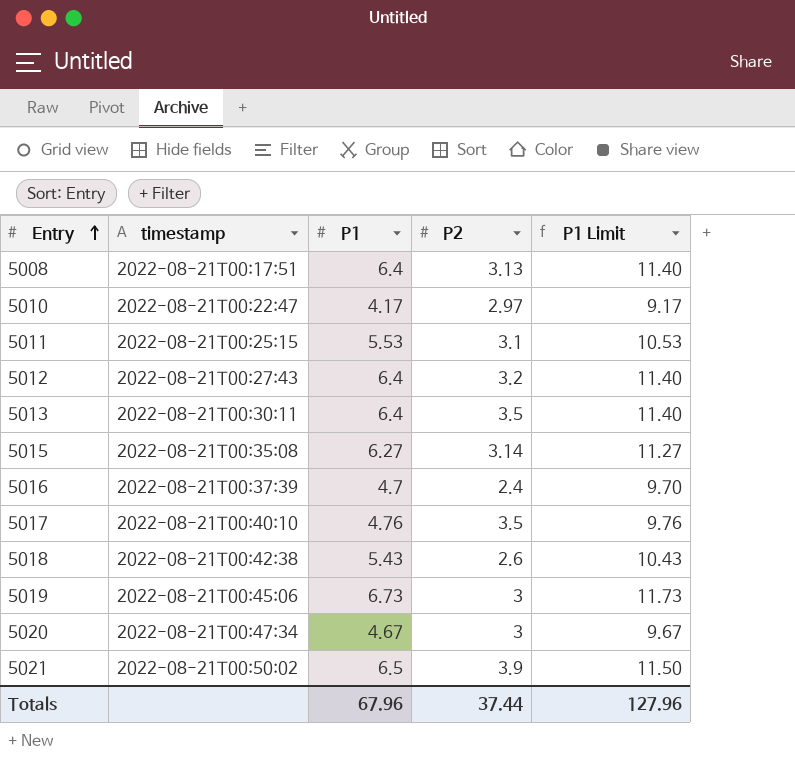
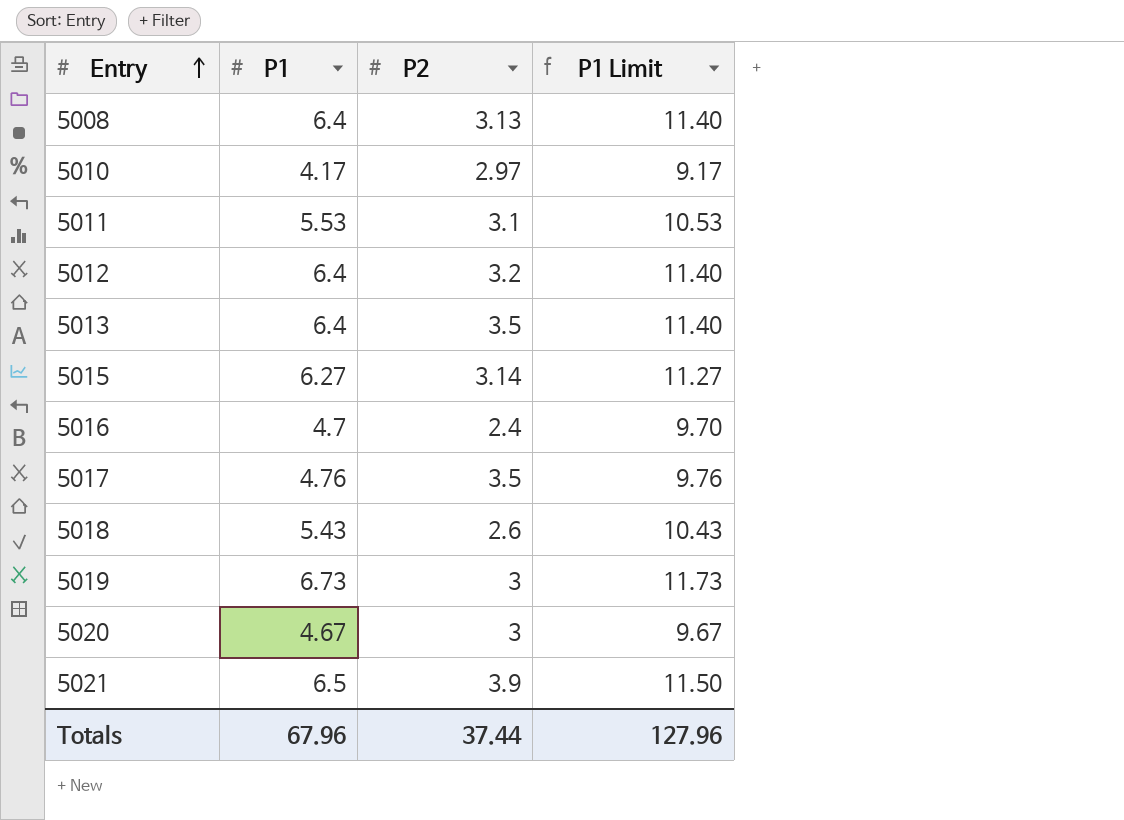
column timestamp | position: 2 -> none

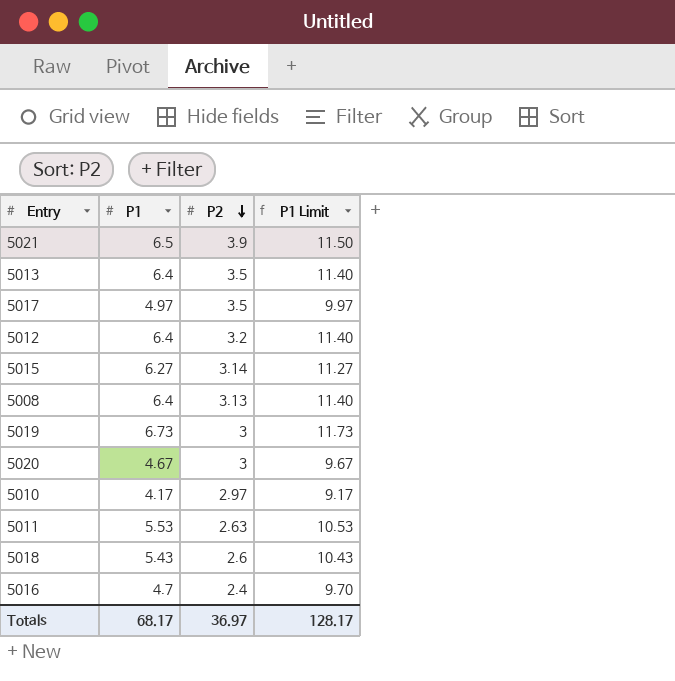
row order: Entry ascending -> P2 descending
5017 | P1: 4.76 -> 4.97
5017 | P1 Limit: 9.76 -> 9.97
5011 | P2: 3.1 -> 2.63
Totals | P1: 67.96 -> 68.17
Totals | P2: 37.44 -> 36.97
Totals | P1 Limit: 127.96 -> 128.17

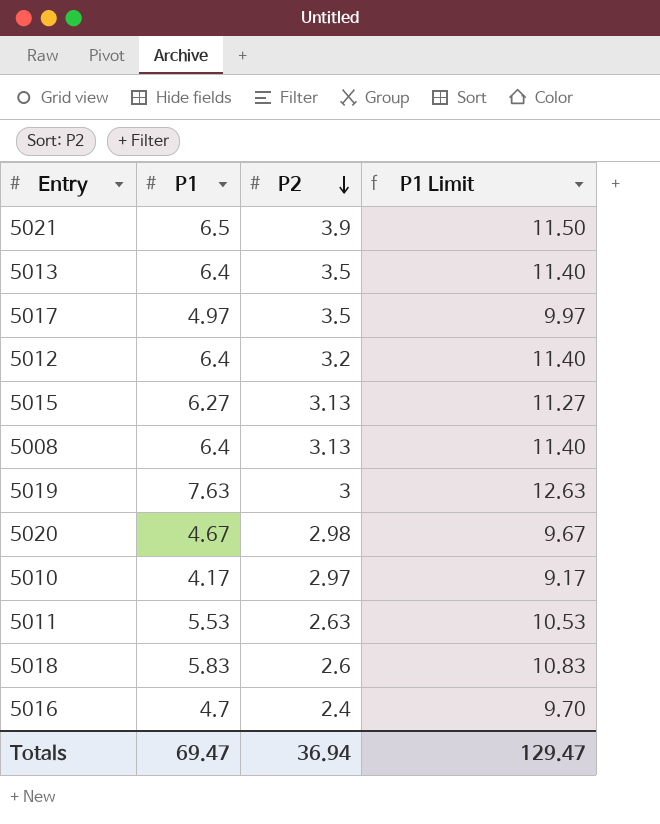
5015 | P2: 3.14 -> 3.13
5019 | P1: 6.73 -> 7.63
5019 | P1 Limit: 11.73 -> 12.63
5020 | P2: 3 -> 2.98
5018 | P1: 5.43 -> 5.83
5018 | P1 Limit: 10.43 -> 10.83
Totals | P1: 68.17 -> 69.47
Totals | P2: 36.97 -> 36.94
Totals | P1 Limit: 128.17 -> 129.47

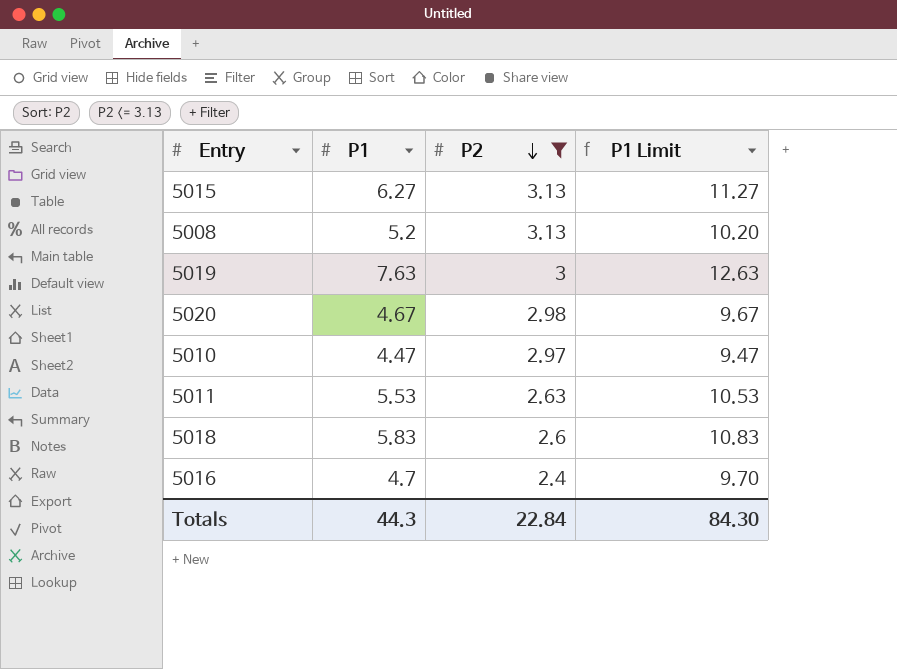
filter: none -> P2 <= 3.13
5008 | P1: 6.4 -> 5.2
5008 | P1 Limit: 11.40 -> 10.20
5010 | P1: 4.17 -> 4.47
5010 | P1 Limit: 9.17 -> 9.47
Totals | P1: 69.47 -> 44.3
Totals | P2: 36.94 -> 22.84
Totals | P1 Limit: 129.47 -> 84.30

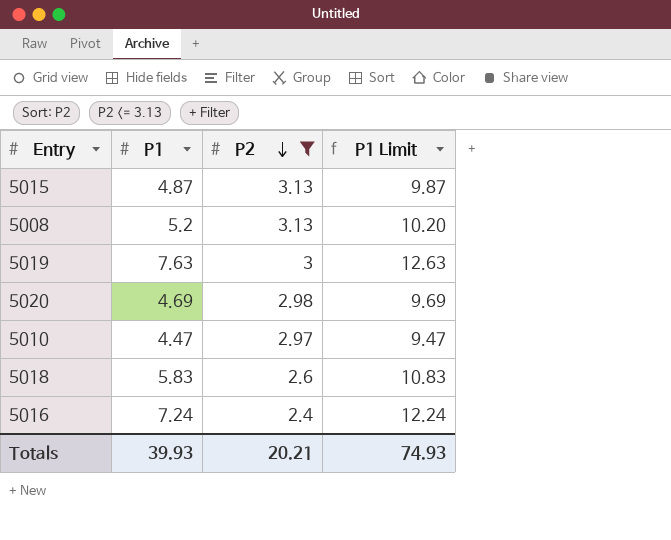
row 5011: 5.53 | 2.63 | 10.53 -> none
5015 | P1: 6.27 -> 4.87
5015 | P1 Limit: 11.27 -> 9.87
5020 | P1: 4.67 -> 4.69
5020 | P1 Limit: 9.67 -> 9.69
5016 | P1: 4.7 -> 7.24
5016 | P1 Limit: 9.70 -> 12.24
Totals | P1: 44.3 -> 39.93
Totals | P2: 22.84 -> 20.21
Totals | P1 Limit: 84.30 -> 74.93

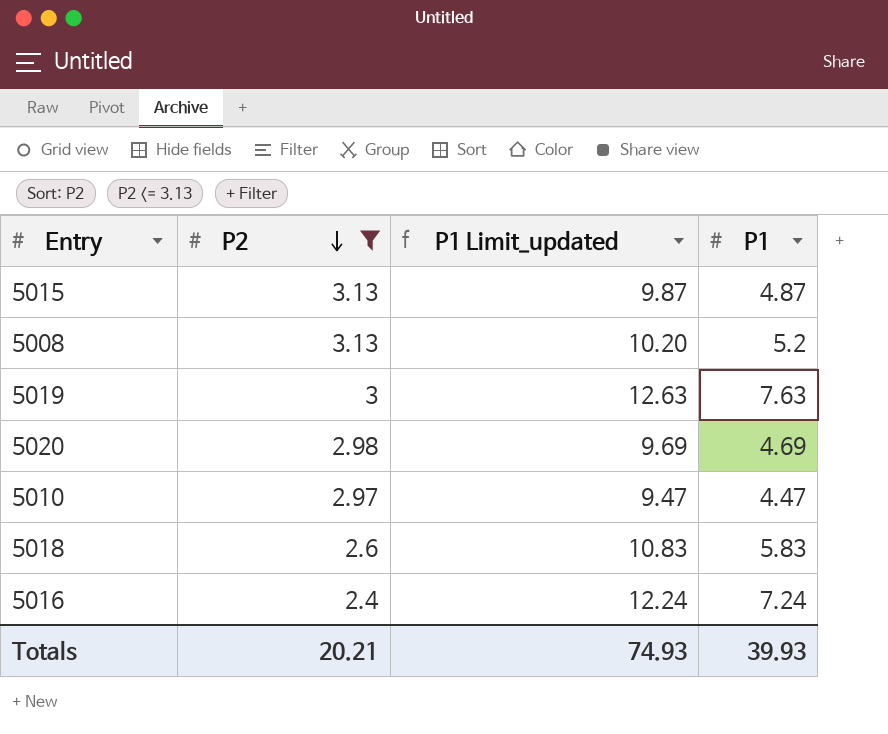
column name: P1 Limit -> P1 Limit_updated
column P1 | position: 2 -> 4

